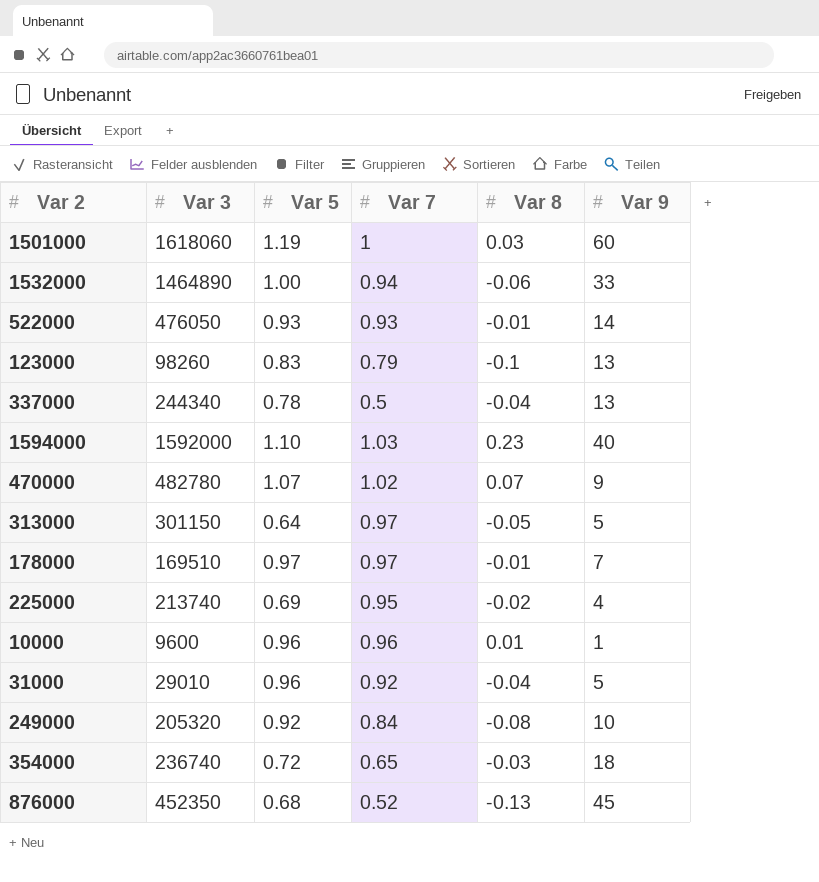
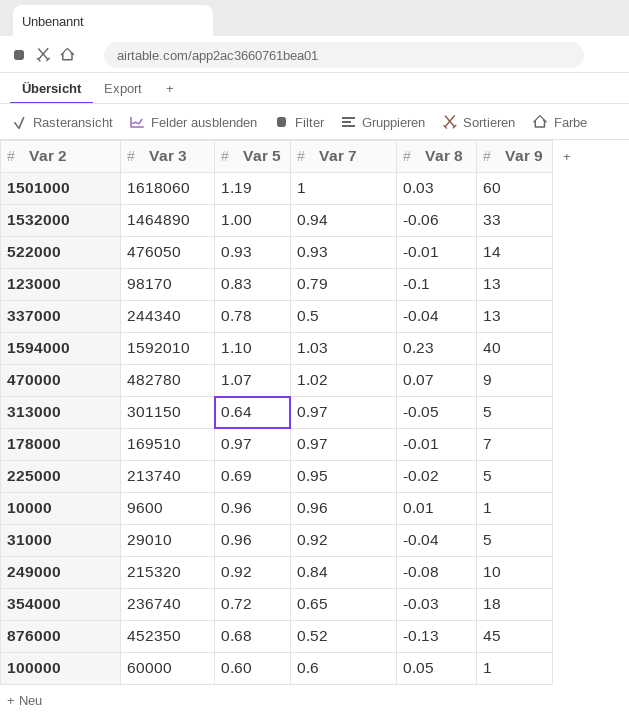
123000 | Var 3: 98260 -> 98170
1594000 | Var 3: 1592000 -> 1592010
225000 | Var 9: 4 -> 5
249000 | Var 3: 205320 -> 215320
row 100000: none -> 60000 | 0.60 | 0.6 | 0.05 | 1

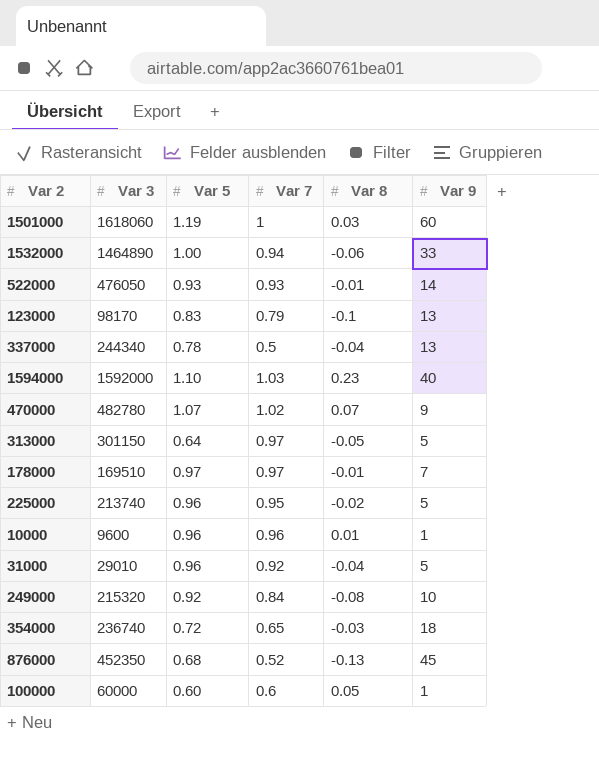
1594000 | Var 3: 1592010 -> 1592000
225000 | Var 5: 0.69 -> 0.96

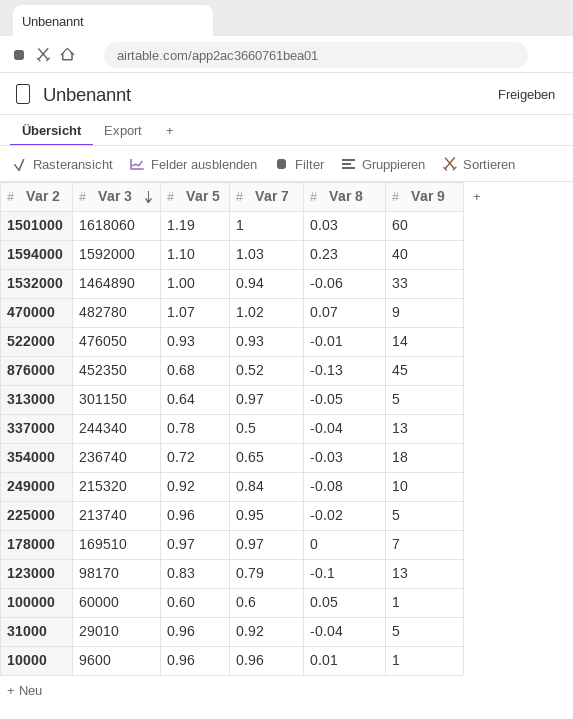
row order: none -> Var 3 descending
178000 | Var 8: -0.01 -> 0

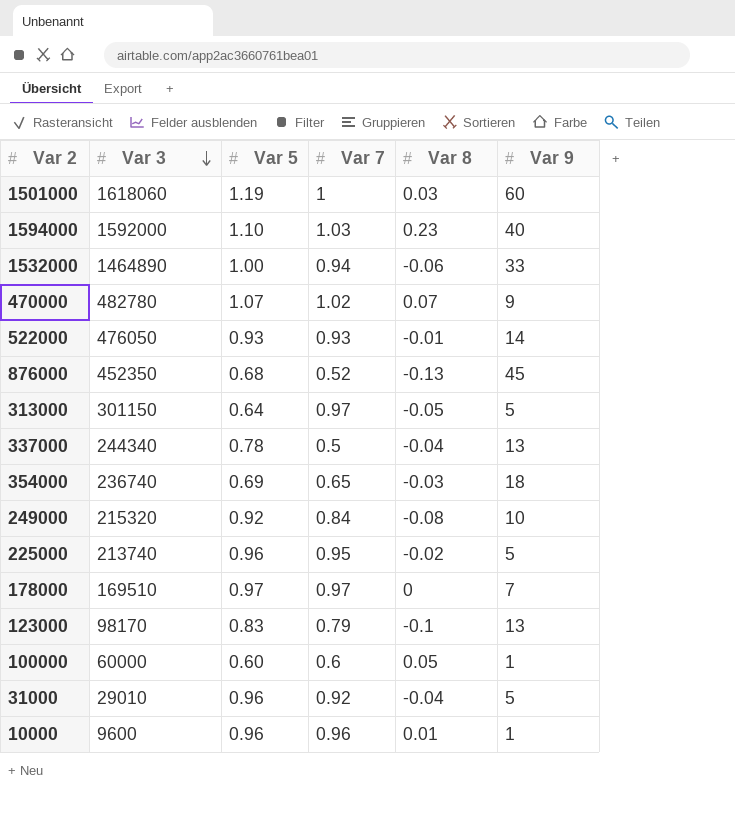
354000 | Var 5: 0.72 -> 0.69

